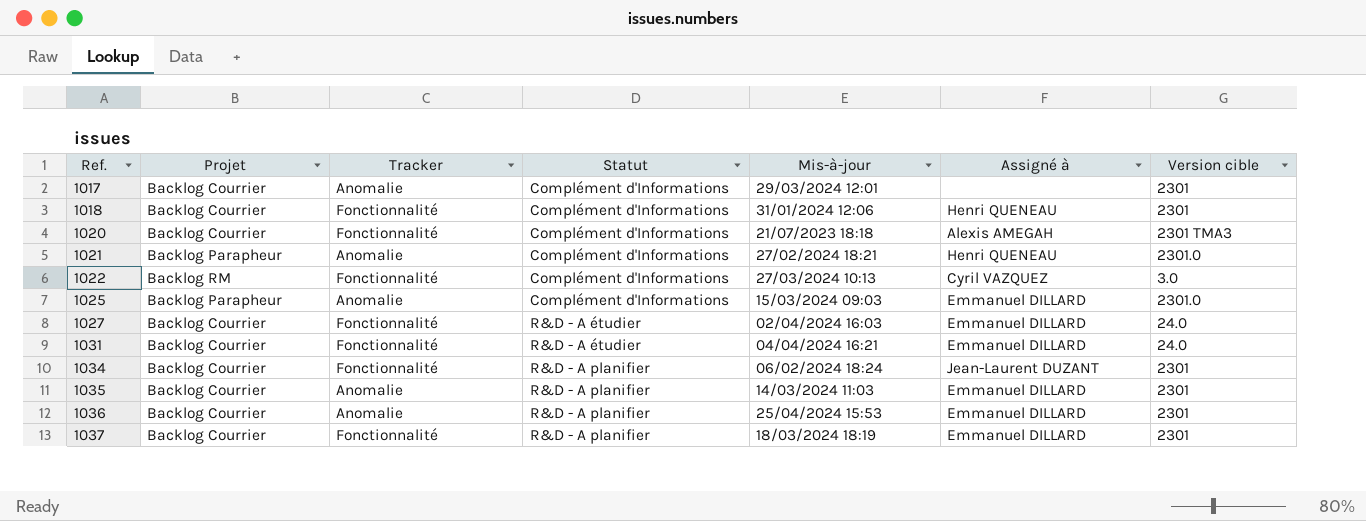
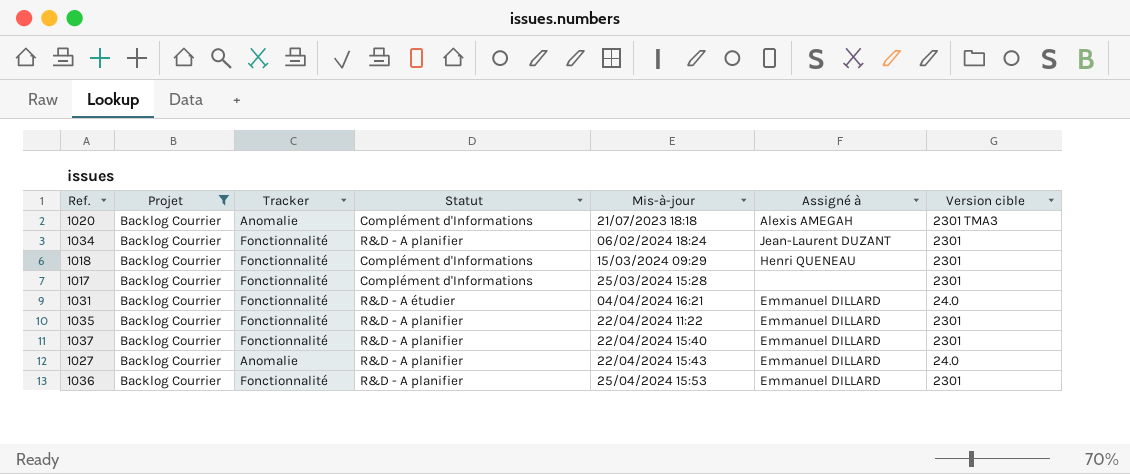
filter: none -> Projet = Backlog Courrier
row order: Ref. ascending -> Mis-à-jour ascending
1020 | Tracker: Fonctionnalité -> Anomalie
1018 | Mis-à-jour: 31/01/2024 12:06 -> 15/03/2024 09:29
1017 | Tracker: Anomalie -> Fonctionnalité
1017 | Mis-à-jour: 29/03/2024 12:01 -> 25/03/2024 15:28
1035 | Tracker: Anomalie -> Fonctionnalité
1035 | Mis-à-jour: 14/03/2024 11:03 -> 22/04/2024 11:22
1037 | Mis-à-jour: 18/03/2024 18:19 -> 22/04/2024 15:40
1027 | Tracker: Fonctionnalité -> Anomalie
1027 | Statut: R&D - A étudier -> R&D - A planifier
1027 | Mis-à-jour: 02/04/2024 16:03 -> 22/04/2024 15:43
1036 | Tracker: Anomalie -> Fonctionnalité

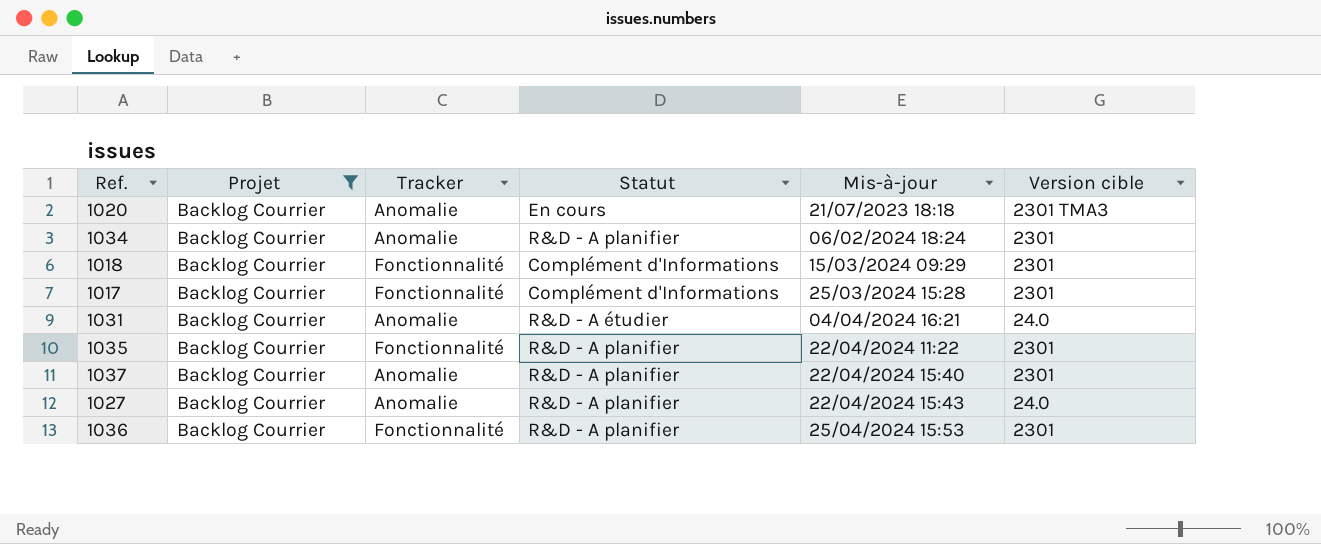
column Assigné à | position: 6 -> none
1020 | Statut: Complément d'Informations -> En cours
1034 | Tracker: Fonctionnalité -> Anomalie
1031 | Tracker: Fonctionnalité -> Anomalie
1037 | Tracker: Fonctionnalité -> Anomalie

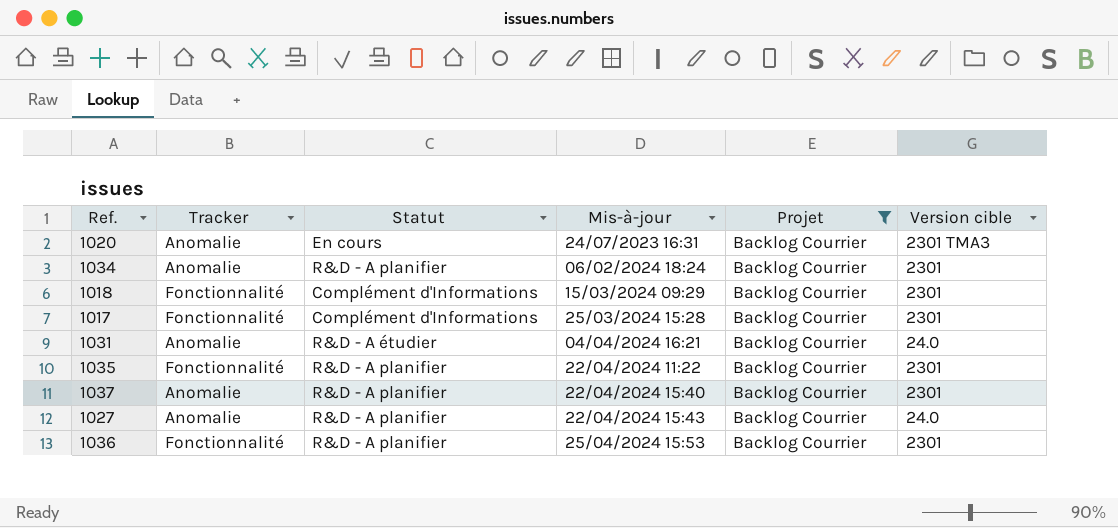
column Projet | position: 2 -> 5
1020 | Mis-à-jour: 21/07/2023 18:18 -> 24/07/2023 16:31

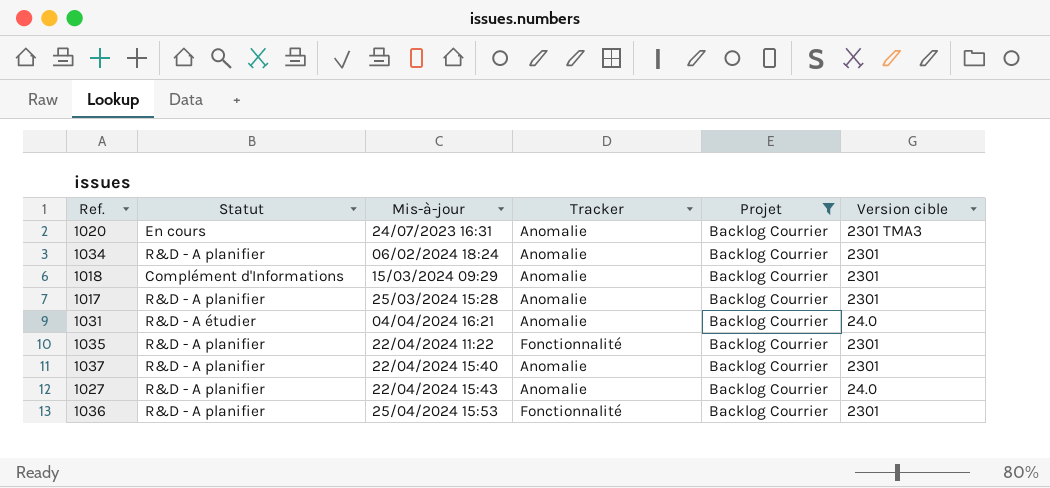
column Tracker | position: 2 -> 4
1018 | Tracker: Fonctionnalité -> Anomalie
1017 | Statut: Complément d'Informations -> R&D - A planifier
1017 | Tracker: Fonctionnalité -> Anomalie

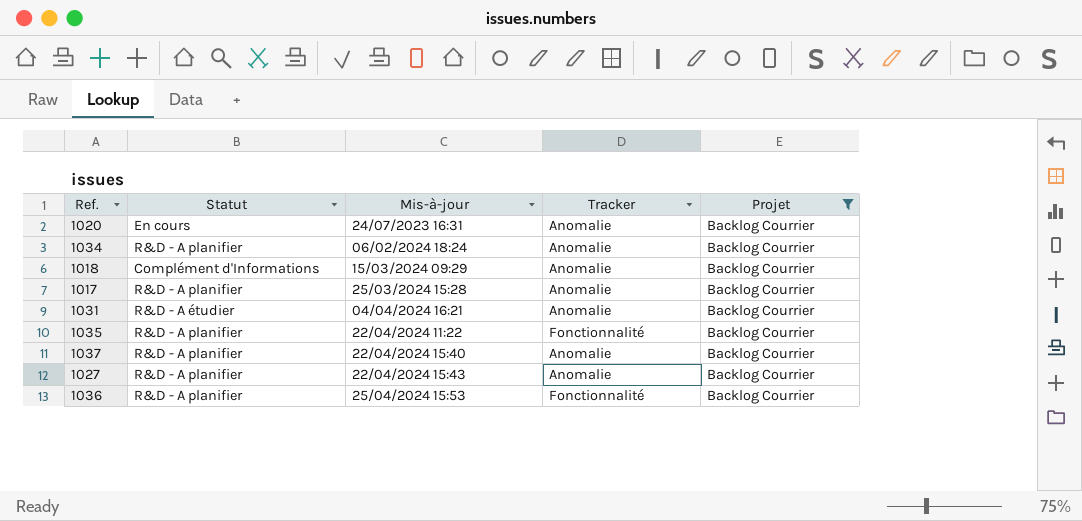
column Version cible | position: 6 -> none

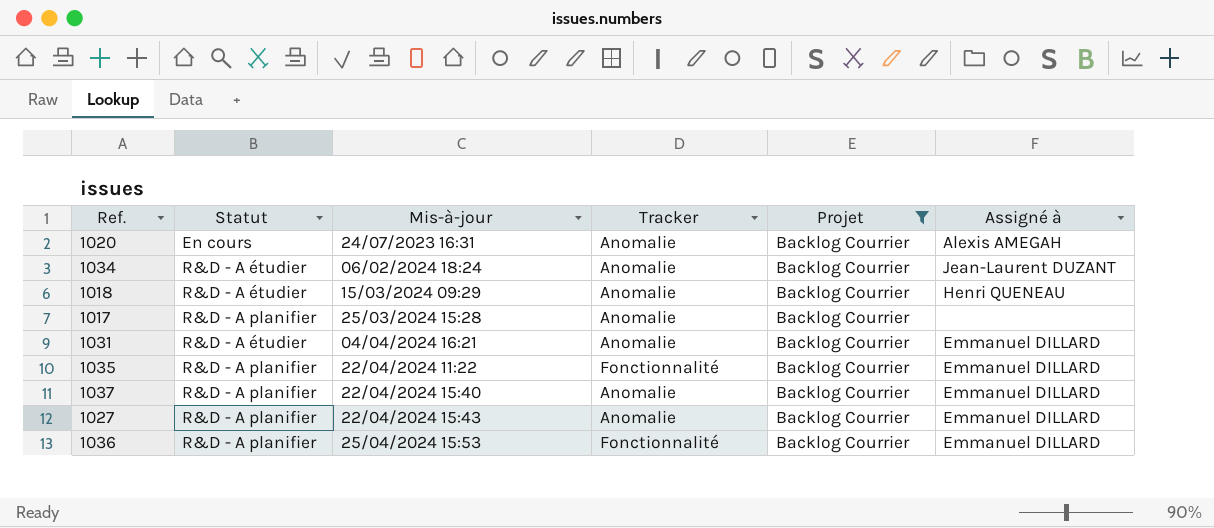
column Assigné à | position: none -> 6
1034 | Statut: R&D - A planifier -> R&D - A étudier
1018 | Statut: Complément d'Informations -> R&D - A étudier

